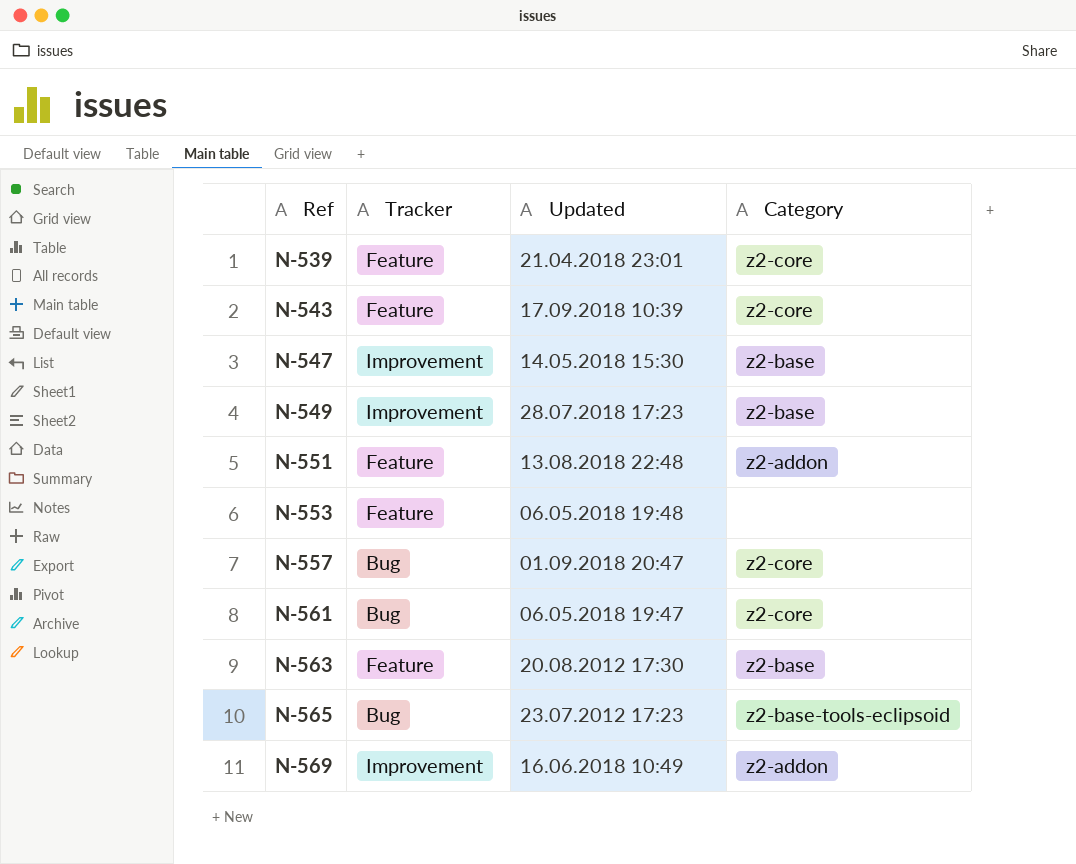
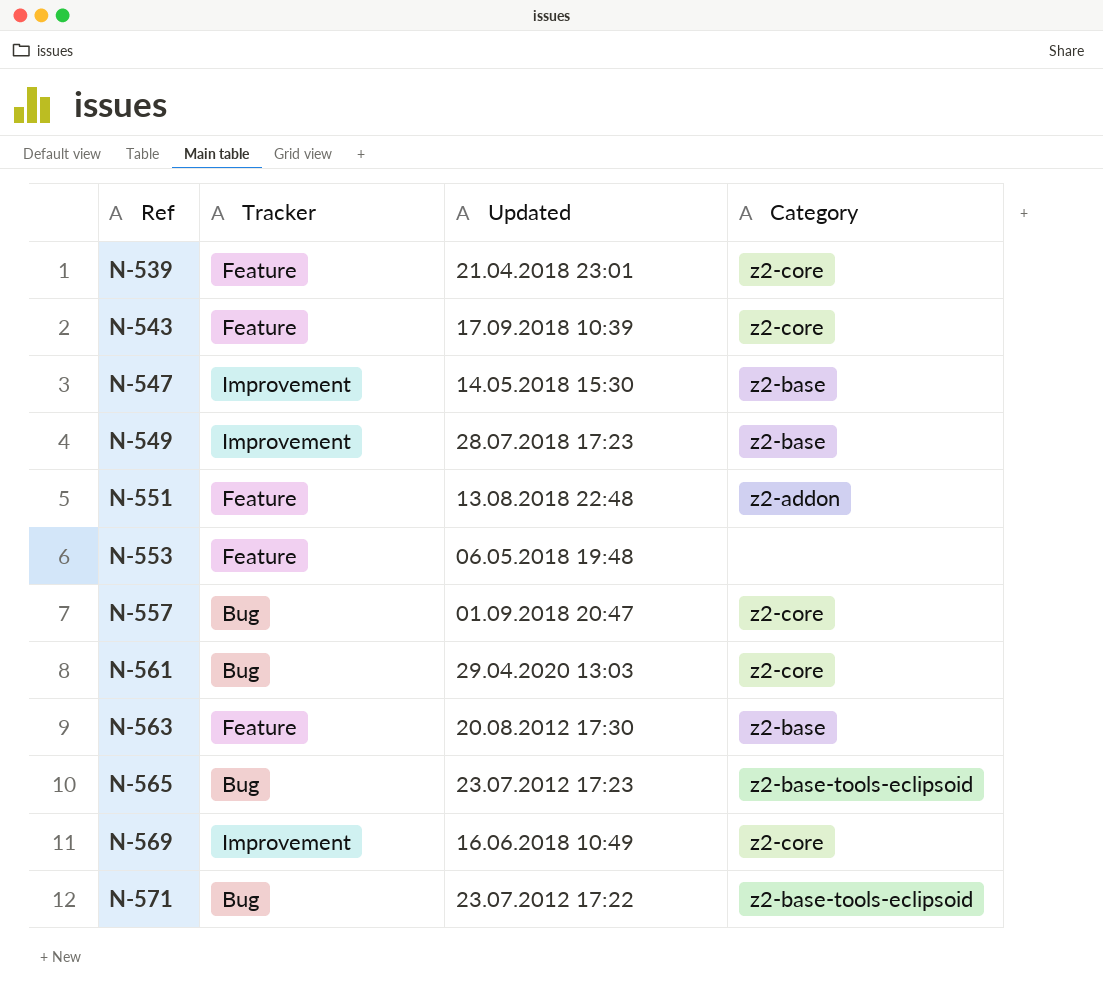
N-561 | Updated: 06.05.2018 19:47 -> 29.04.2020 13:03
N-569 | Category: z2-addon -> z2-core
row N-571: none -> Bug | 23.07.2012 17:22 | z2-base-tools-eclipsoid

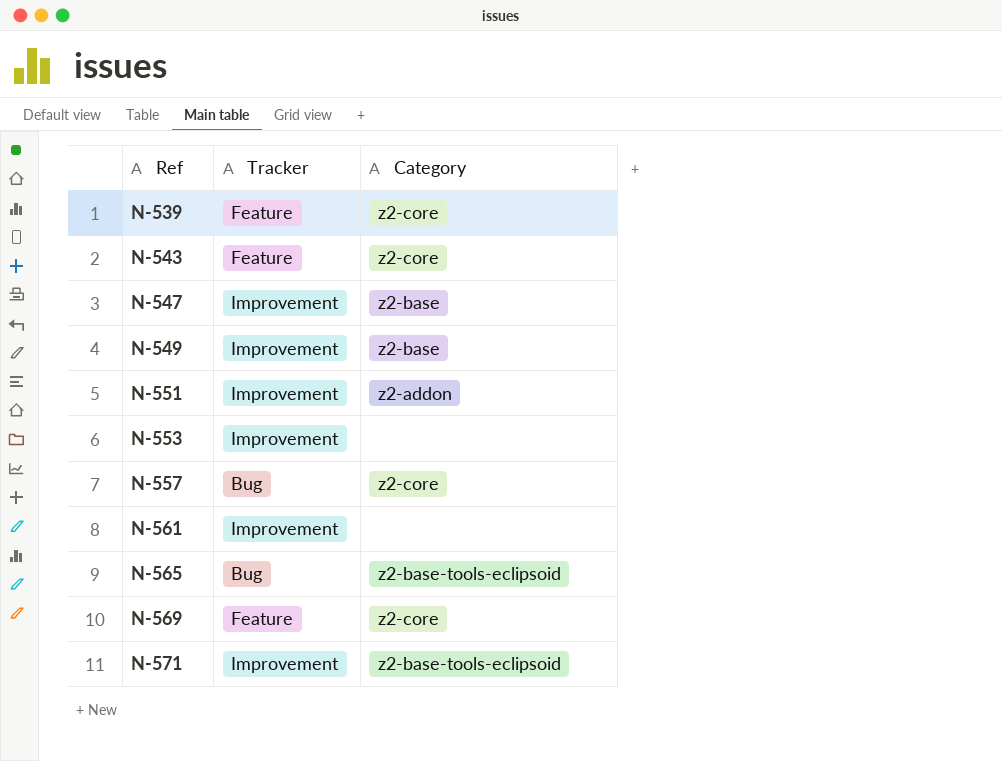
column Updated | position: 3 -> none
row N-563: Feature | 20.08.2012 17:30 | z2-base -> none
N-551 | Tracker: Feature -> Improvement
N-553 | Tracker: Feature -> Improvement
N-561 | Tracker: Bug -> Improvement
N-561 | Category: z2-core -> none
N-569 | Tracker: Improvement -> Feature
N-571 | Tracker: Bug -> Improvement

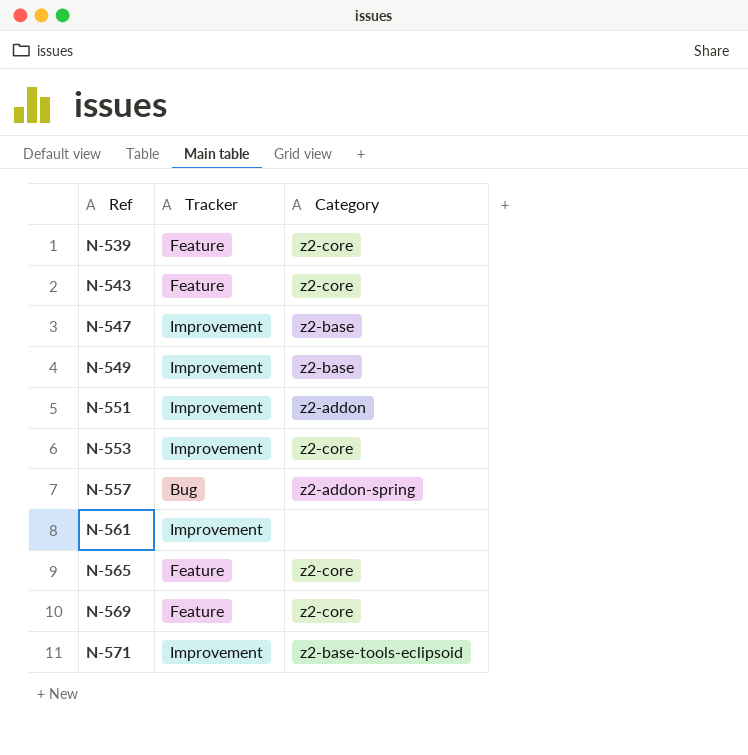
N-553 | Category: none -> z2-core
N-557 | Category: z2-core -> z2-addon-spring
N-565 | Tracker: Bug -> Feature
N-565 | Category: z2-base-tools-eclipsoid -> z2-core

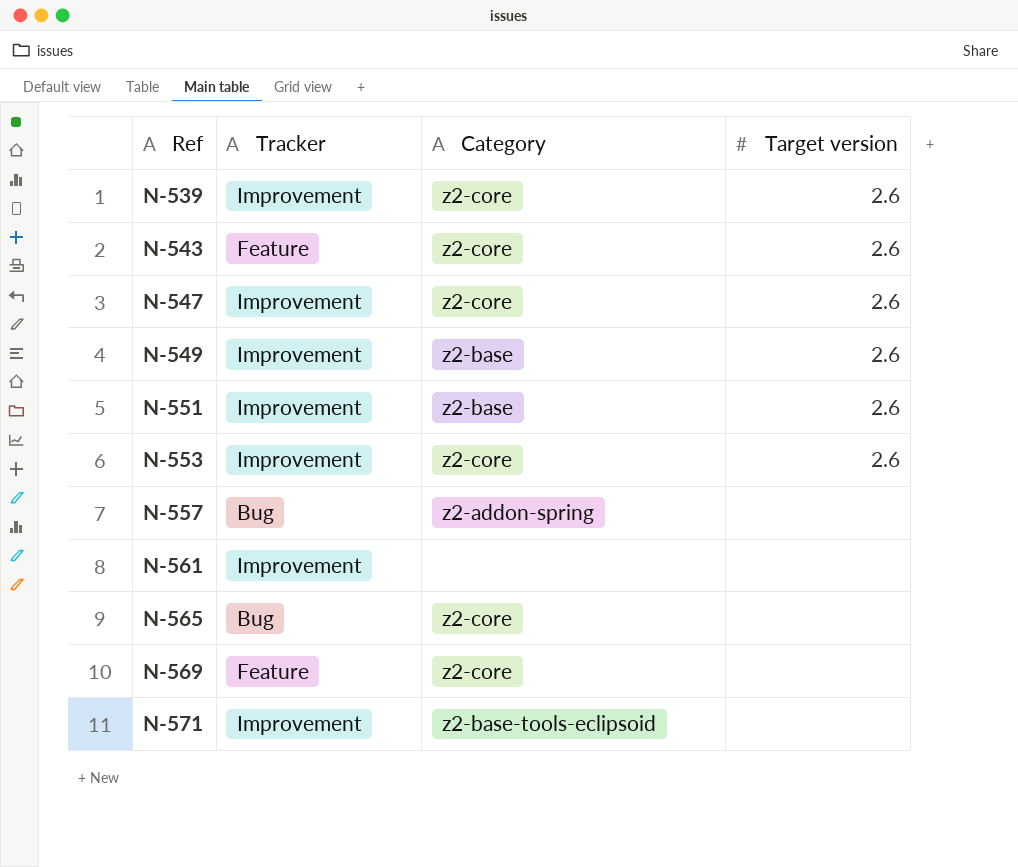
column Target version | position: none -> 4
N-539 | Tracker: Feature -> Improvement
N-547 | Category: z2-base -> z2-core
N-551 | Category: z2-addon -> z2-base
N-565 | Tracker: Feature -> Bug

